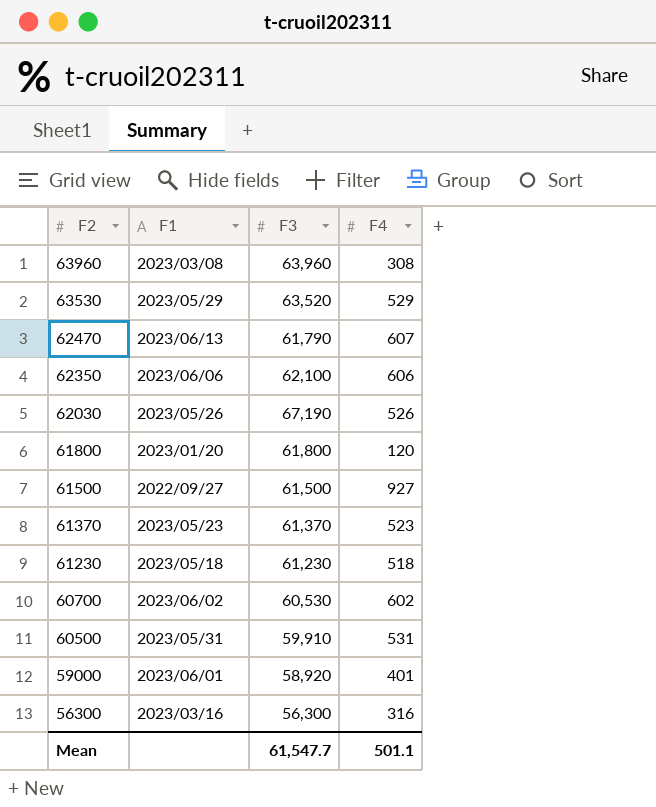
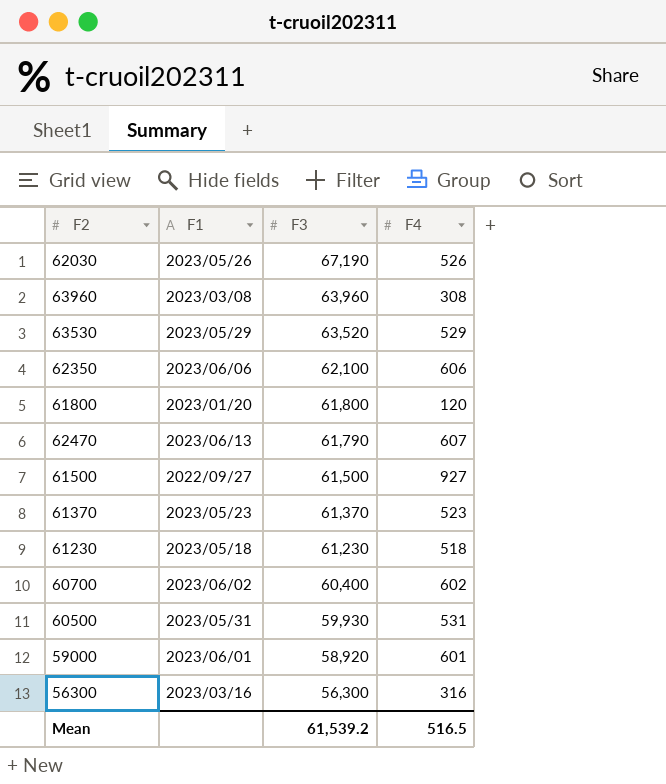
row order: F2 descending -> F3 descending
60700 | F3: 60,530 -> 60,400
60500 | F3: 59,910 -> 59,930
59000 | F4: 401 -> 601
Mean | F3: 61,547.7 -> 61,539.2
Mean | F4: 501.1 -> 516.5

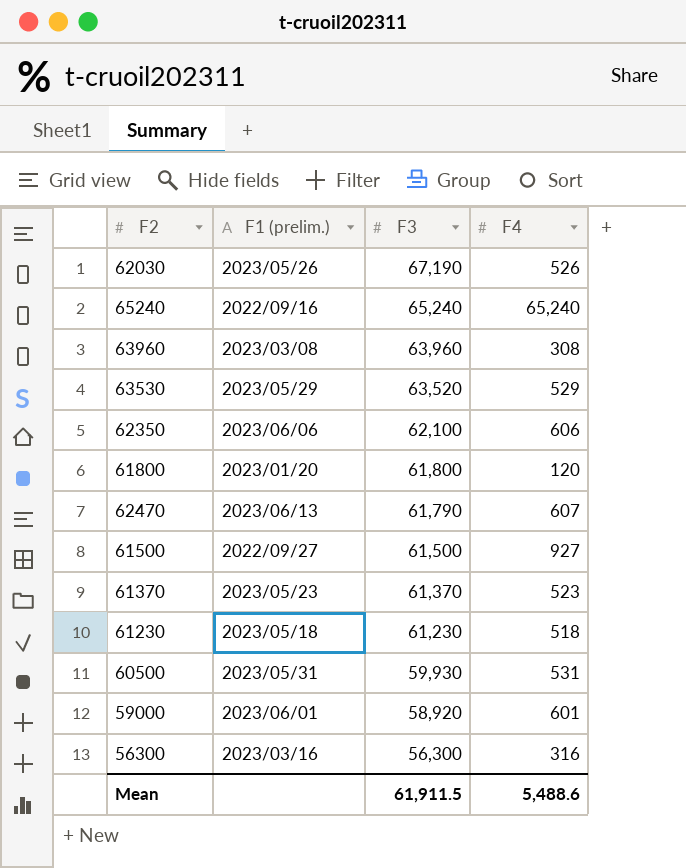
column name: F1 -> F1 (prelim.)
row 60700: 2023/06/02 | 60,400 | 602 -> none
row 65240: none -> 2022/09/16 | 65,240 | 65,240
Mean | F3: 61,539.2 -> 61,911.5
Mean | F4: 516.5 -> 5,488.6

